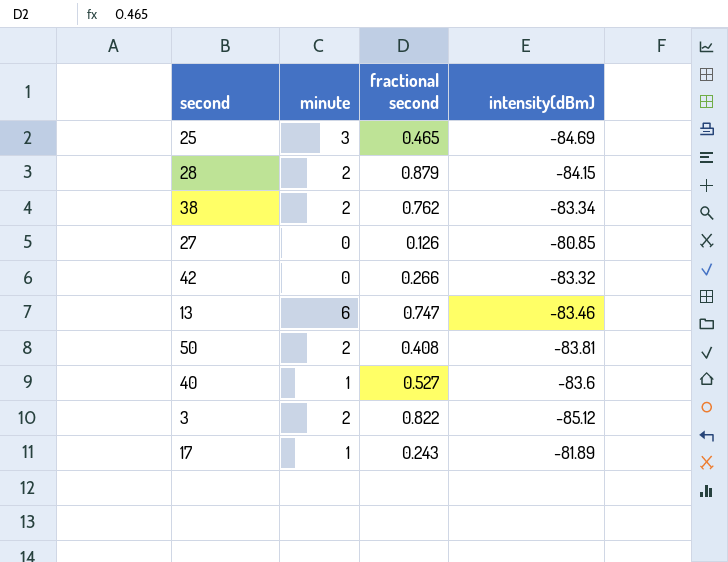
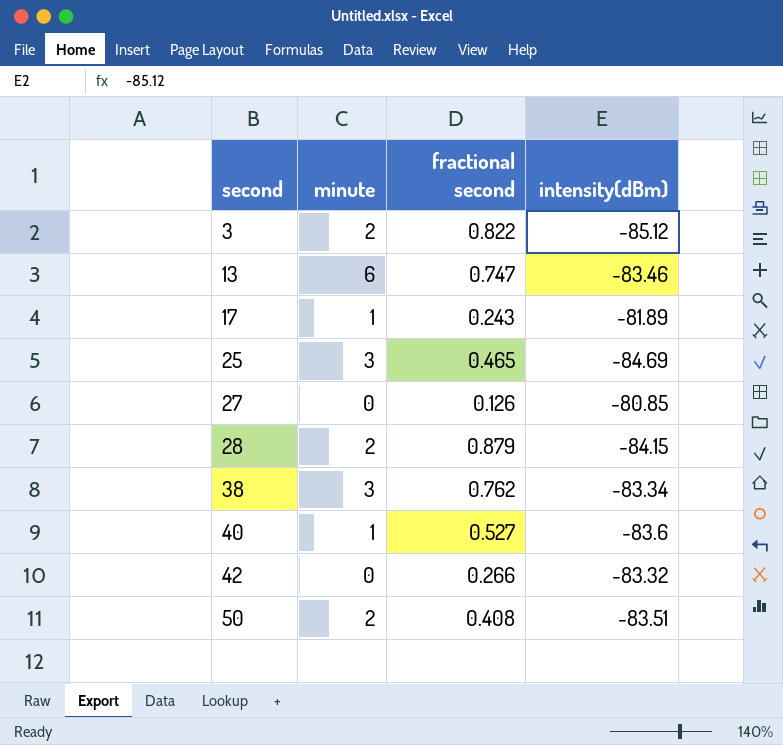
row order: none -> second ascending
38 | minute: 2 -> 3
50 | intensity(dBm): -83.81 -> -83.51

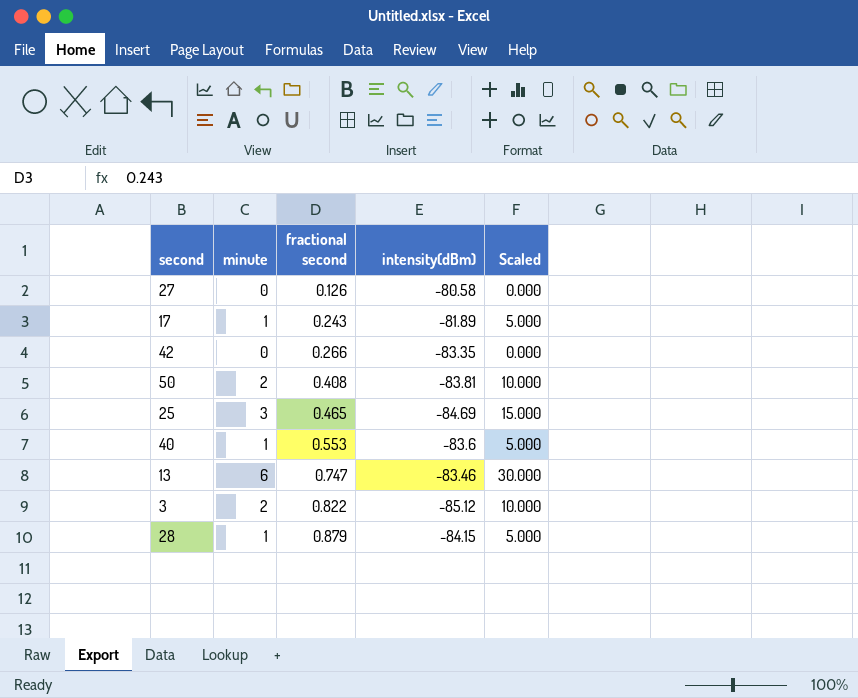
row order: second ascending -> fractional second ascending
column Scaled | formula: none -> [minute] * 5
row 38: 3 | 0.762 | -83.34 -> none
27 | intensity(dBm): -80.85 -> -80.58
42 | intensity(dBm): -83.32 -> -83.35
50 | intensity(dBm): -83.51 -> -83.81
40 | fractional second: 0.527 -> 0.553
28 | minute: 2 -> 1

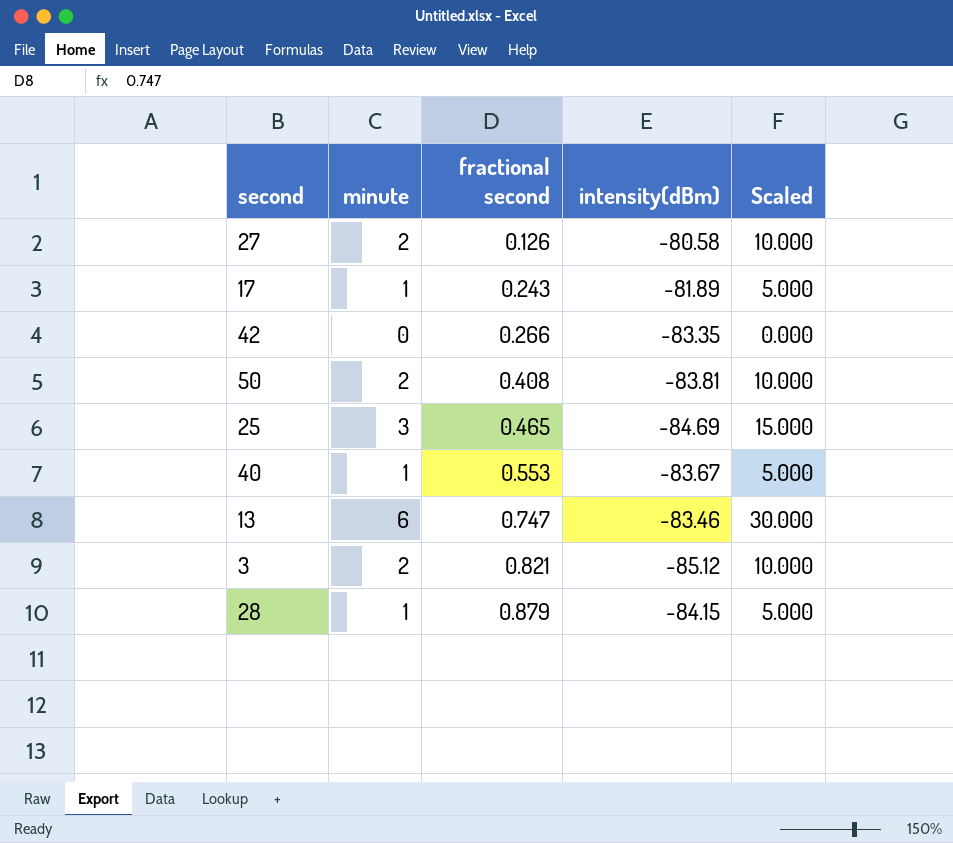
27 | minute: 0 -> 2
27 | Scaled: 0.000 -> 10.000
40 | intensity(dBm): -83.6 -> -83.67
3 | fractional second: 0.822 -> 0.821

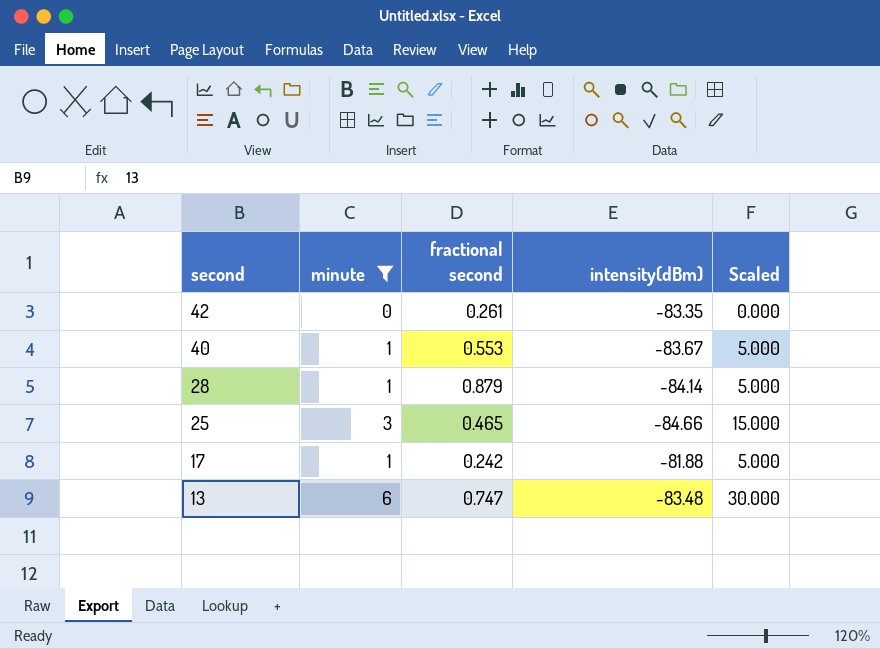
filter: none -> minute != 2
row order: fractional second ascending -> second descending
42 | fractional second: 0.266 -> 0.261
28 | intensity(dBm): -84.15 -> -84.14
25 | intensity(dBm): -84.69 -> -84.66
17 | fractional second: 0.243 -> 0.242
17 | intensity(dBm): -81.89 -> -81.88
13 | intensity(dBm): -83.46 -> -83.48

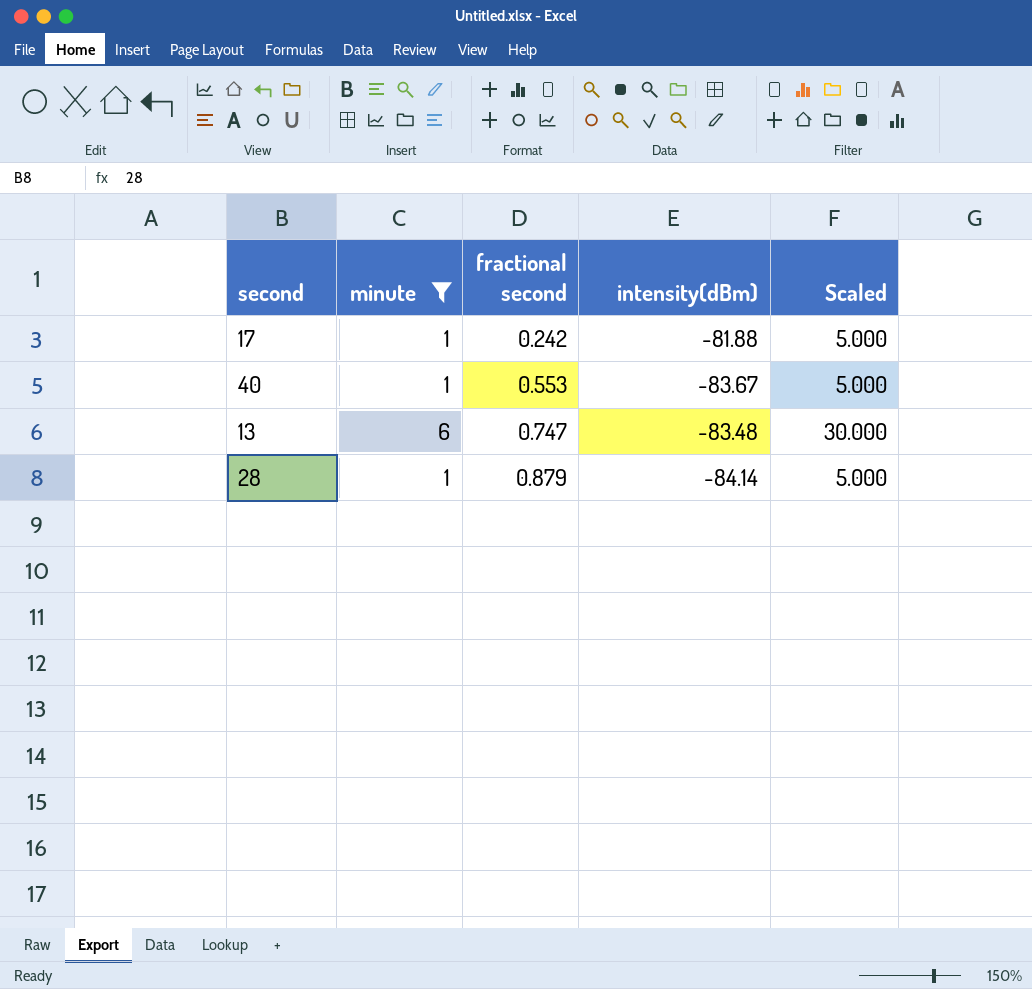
row order: second descending -> fractional second ascending
row 42: 0 | 0.261 | -83.35 | 0.000 -> none
row 25: 3 | 0.465 | -84.66 | 15.000 -> none

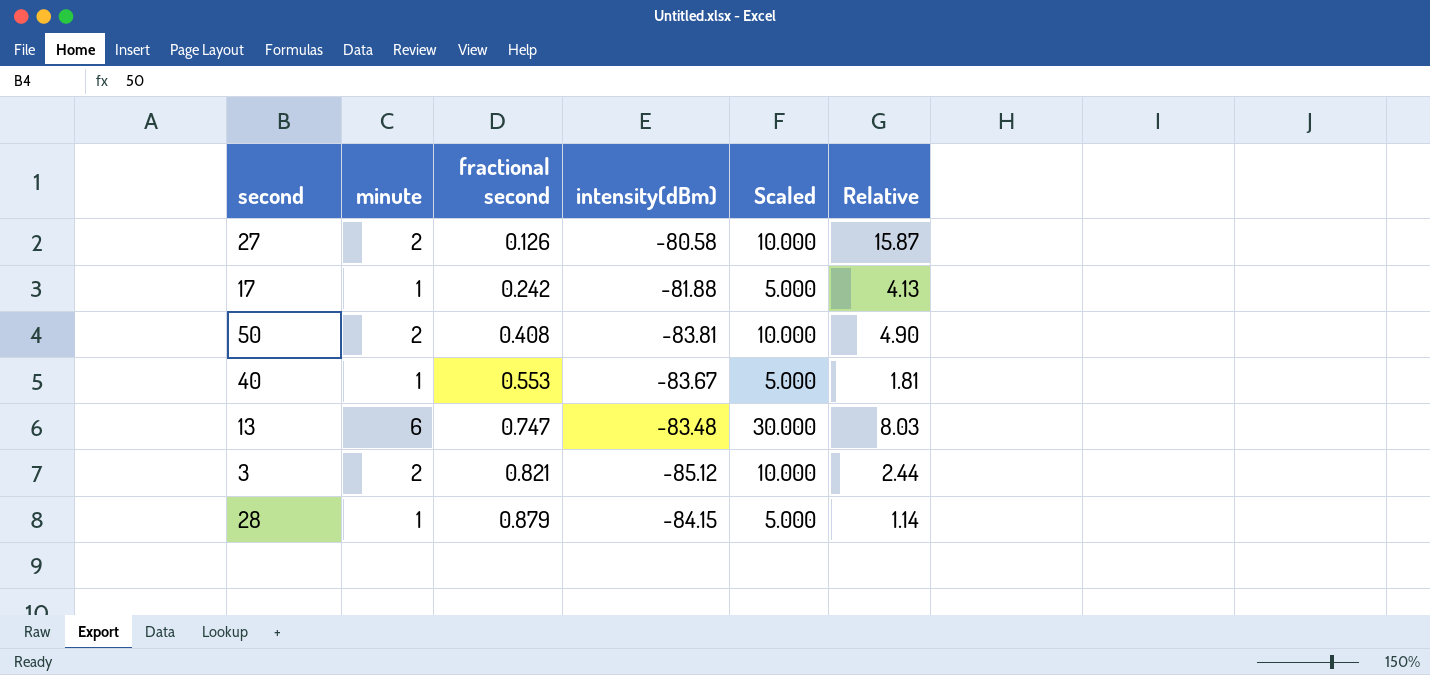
filter: minute != 2 -> none
column Relative | formula: none -> [minute] / [fractional second]
28 | intensity(dBm): -84.14 -> -84.15

